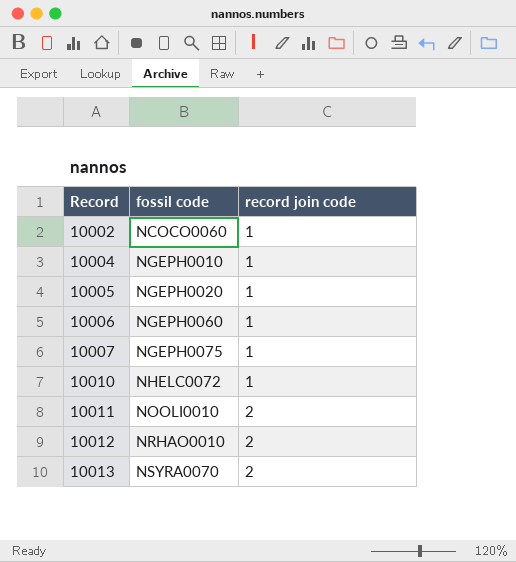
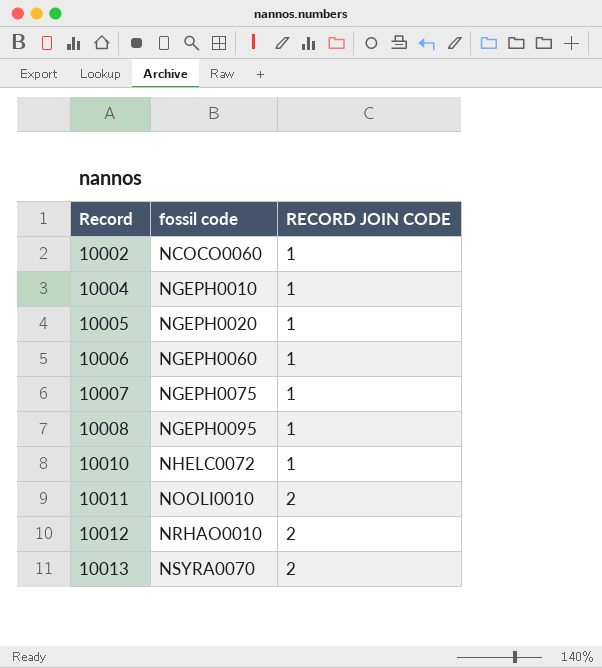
column name: record join code -> RECORD JOIN CODE
row 10008: none -> NGEPH0095 | 1

